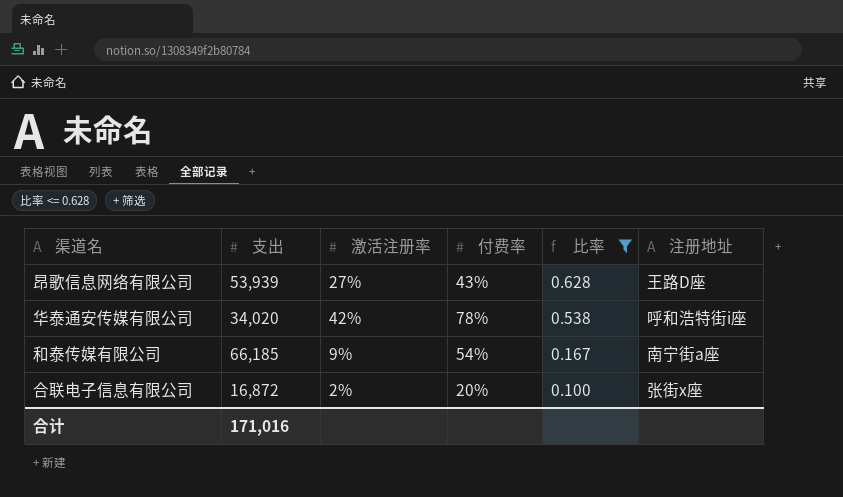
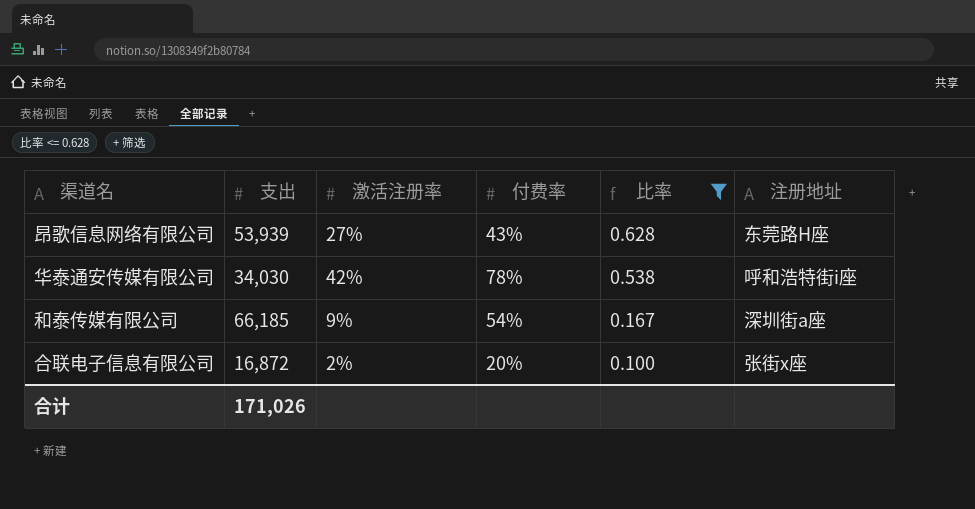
昂歌信息网络有限公司 | 注册地址: 王路D座 -> 东莞路H座
华泰通安传媒有限公司 | 支出: 34,020 -> 34,030
和泰传媒有限公司 | 注册地址: 南宁街a座 -> 深圳街a座
合计 | 支出: 171,016 -> 171,026

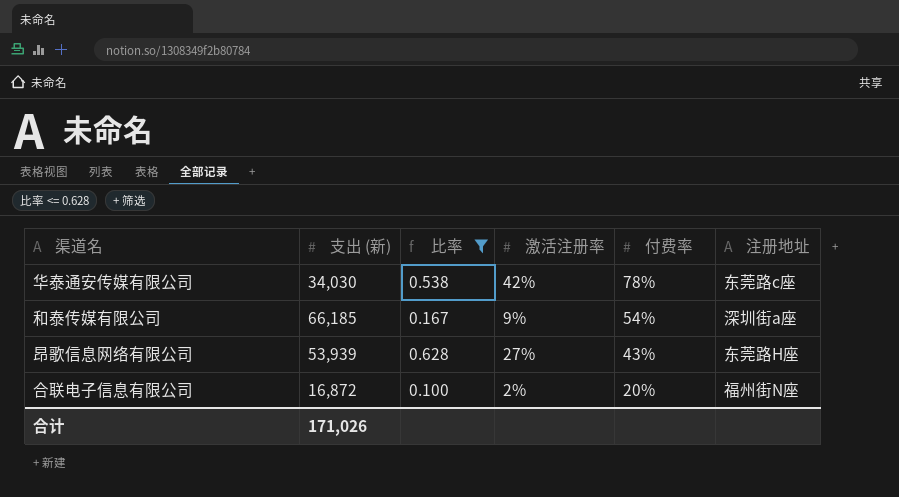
row order: 比率 descending -> 付费率 descending
column name: 支出 -> 支出 (新)
column 比率 | position: 5 -> 3
华泰通安传媒有限公司 | 注册地址: 呼和浩特街i座 -> 东莞路c座
合联电子信息有限公司 | 注册地址: 张街x座 -> 福州街N座

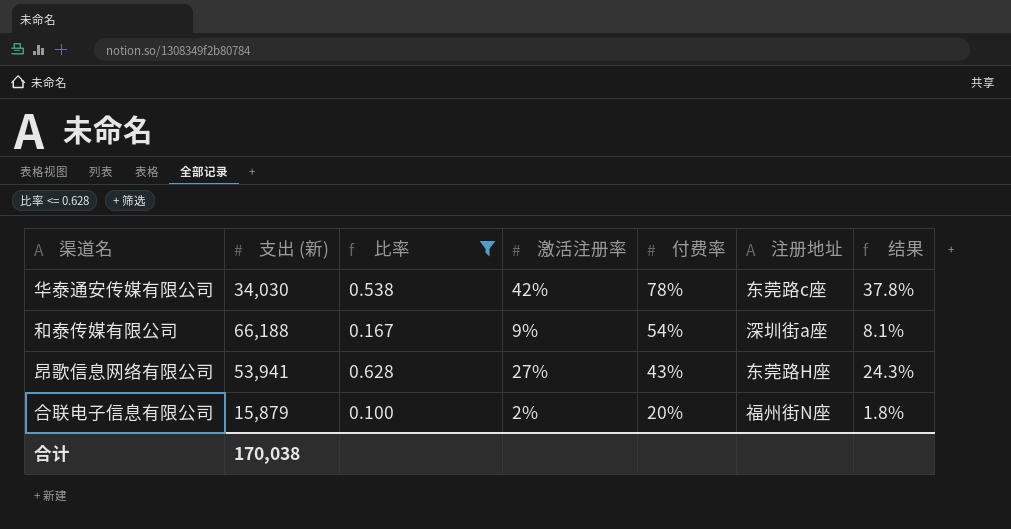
column 结果 | formula: none -> [激活注册率] * 0.9
和泰传媒有限公司 | 支出 (新): 66,185 -> 66,188
昂歌信息网络有限公司 | 支出 (新): 53,939 -> 53,941
合联电子信息有限公司 | 支出 (新): 16,872 -> 15,879
合计 | 支出 (新): 171,026 -> 170,038

